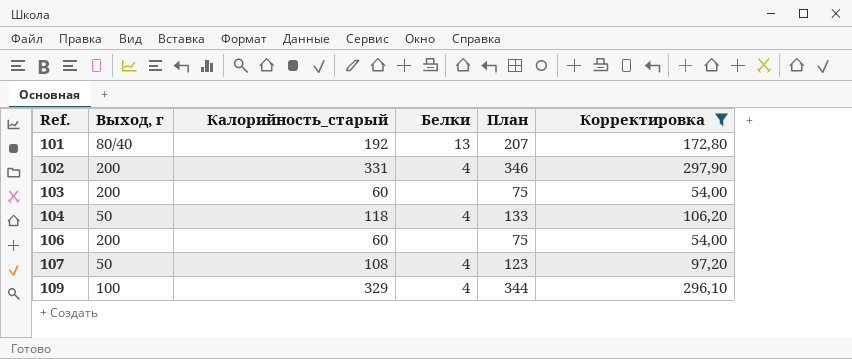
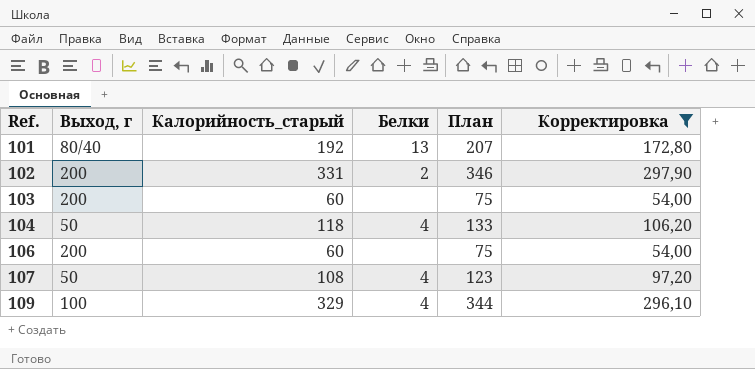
102 | Белки: 4 -> 2

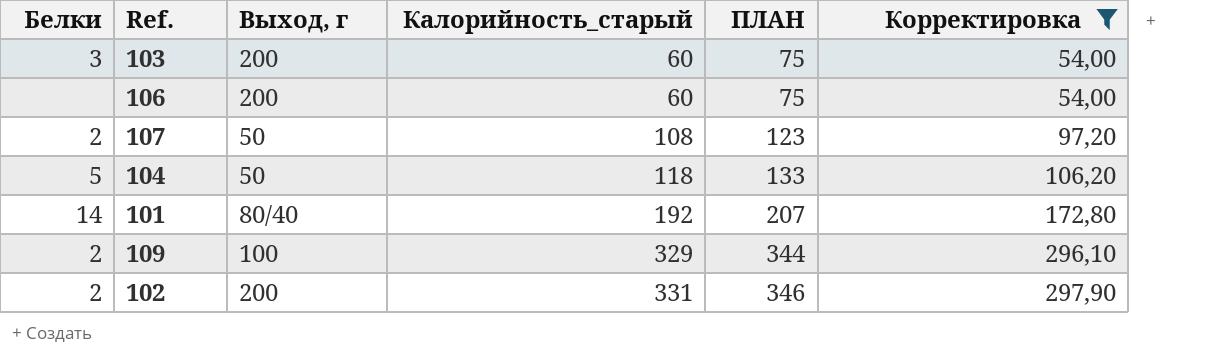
row order: Ref. ascending -> Калорийность_старый ascending
column Белки | position: 4 -> 1
column name: План -> ПЛАН
103 | Белки: none -> 3
107 | Белки: 4 -> 2
104 | Белки: 4 -> 5
101 | Белки: 13 -> 14
109 | Белки: 4 -> 2

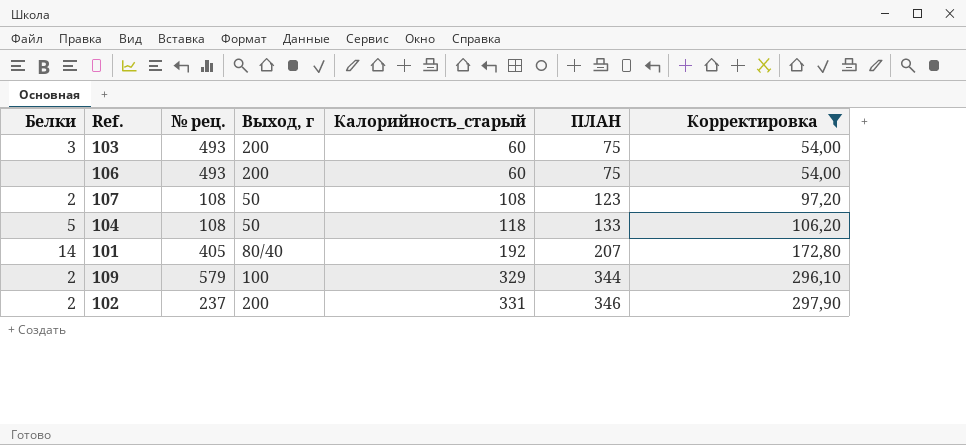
column № рец. | position: none -> 3

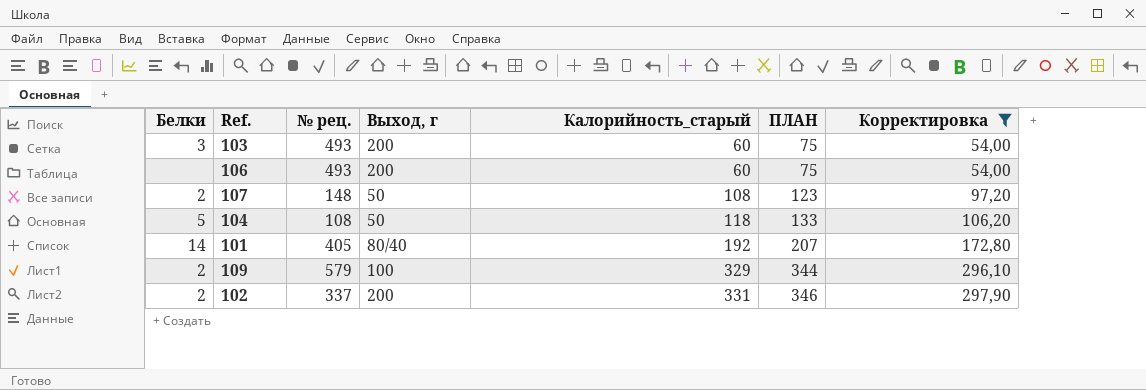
107 | № рец.: 108 -> 148
102 | № рец.: 237 -> 337

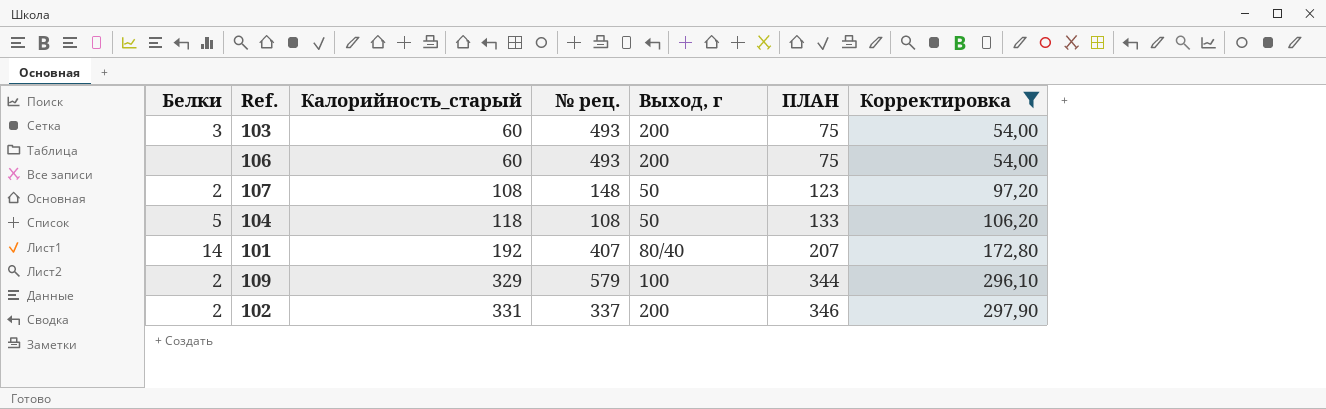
column Калорийность_старый | position: 5 -> 3
101 | № рец.: 405 -> 407

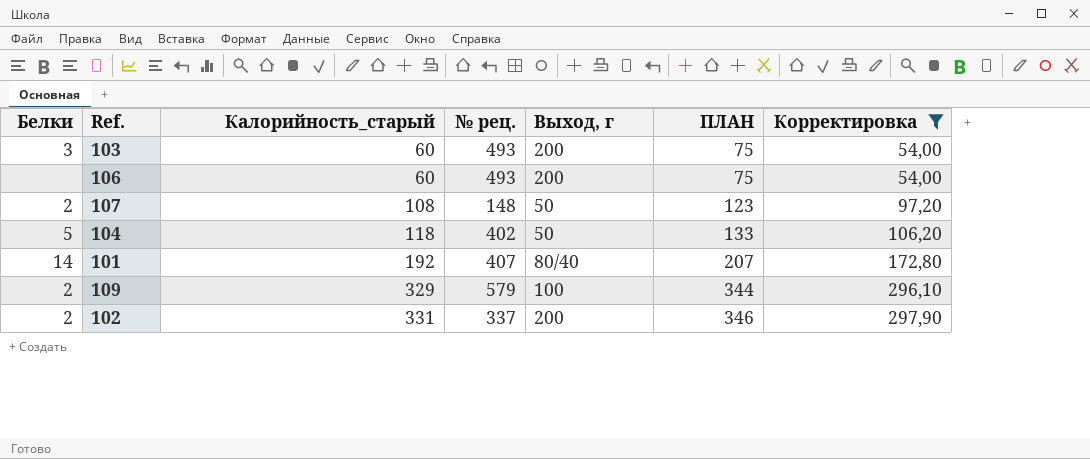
104 | № рец.: 108 -> 402

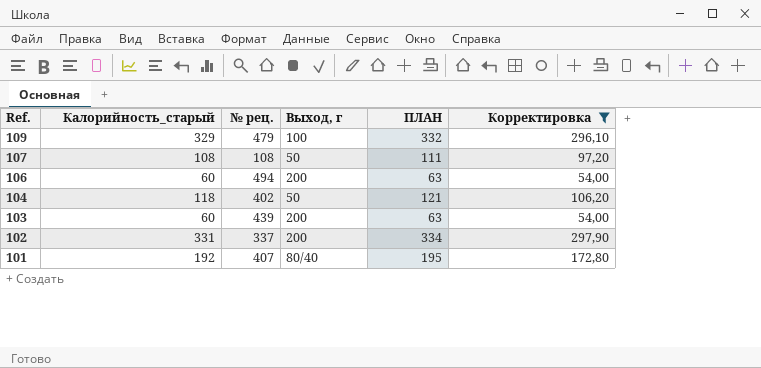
row order: Калорийность_старый ascending -> Ref. descending
column Белки | position: 1 -> none
column ПЛАН | formula: [Калорийность_старый] + 15 -> [Калорийность_старый] + 3
109 | № рец.: 579 -> 479
107 | № рец.: 148 -> 108
106 | № рец.: 493 -> 494
103 | № рец.: 493 -> 439

